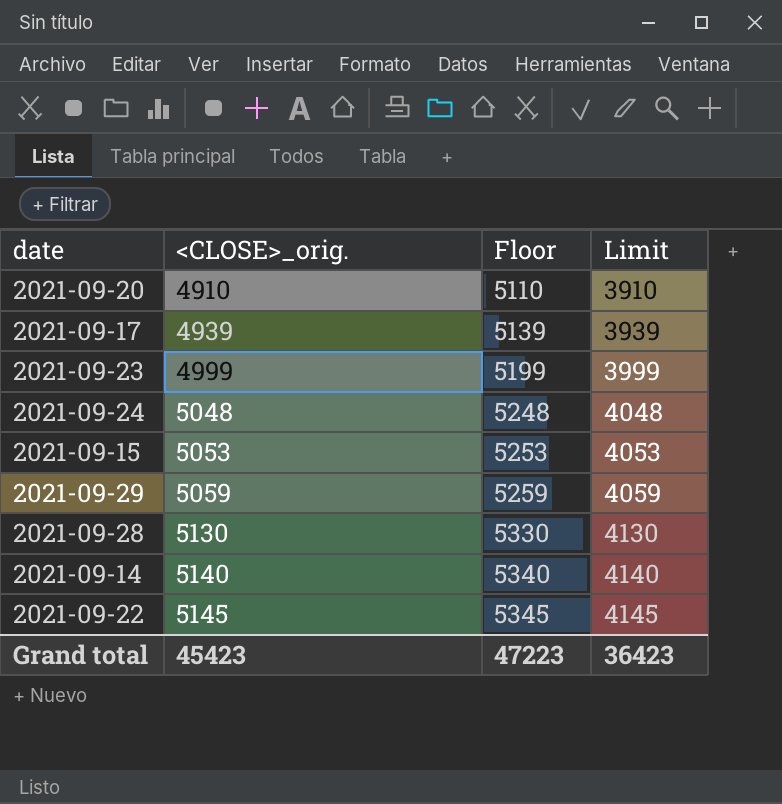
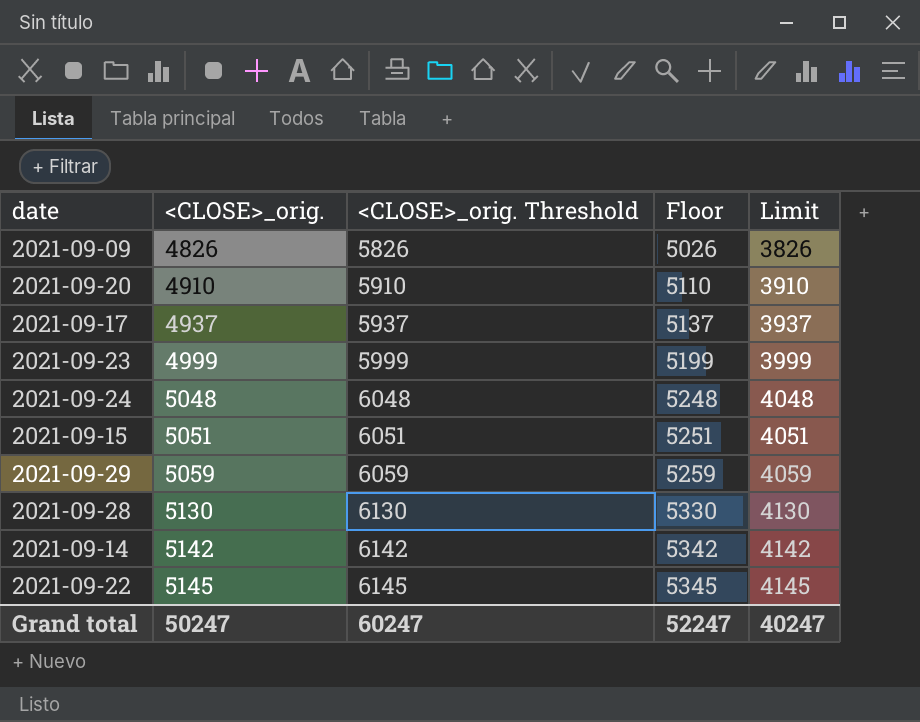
column <CLOSE>_orig. Threshold | formula: none -> [<CLOSE>_orig.] + 1000
row 2021-09-09: none -> 4826 | 5826 | 5026 | 3826
2021-09-17 | <CLOSE>_orig.: 4939 -> 4937
2021-09-17 | Floor: 5139 -> 5137
2021-09-17 | Limit: 3939 -> 3937
2021-09-15 | <CLOSE>_orig.: 5053 -> 5051
2021-09-15 | Floor: 5253 -> 5251
2021-09-15 | Limit: 4053 -> 4051
2021-09-14 | <CLOSE>_orig.: 5140 -> 5142
2021-09-14 | Floor: 5340 -> 5342
2021-09-14 | Limit: 4140 -> 4142
Grand total | <CLOSE>_orig.: 45423 -> 50247
Grand total | Floor: 47223 -> 52247
Grand total | Limit: 36423 -> 40247

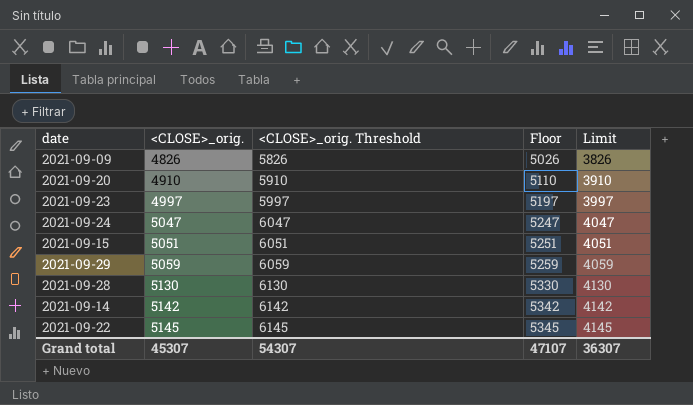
row 2021-09-17: 4937 | 5937 | 5137 | 3937 -> none
2021-09-23 | <CLOSE>_orig.: 4999 -> 4997
2021-09-23 | <CLOSE>_orig. Threshold: 5999 -> 5997
2021-09-23 | Floor: 5199 -> 5197
2021-09-23 | Limit: 3999 -> 3997
2021-09-24 | <CLOSE>_orig.: 5048 -> 5047
2021-09-24 | <CLOSE>_orig. Threshold: 6048 -> 6047
2021-09-24 | Floor: 5248 -> 5247
2021-09-24 | Limit: 4048 -> 4047
Grand total | <CLOSE>_orig.: 50247 -> 45307
Grand total | <CLOSE>_orig. Threshold: 60247 -> 54307
Grand total | Floor: 52247 -> 47107
Grand total | Limit: 40247 -> 36307

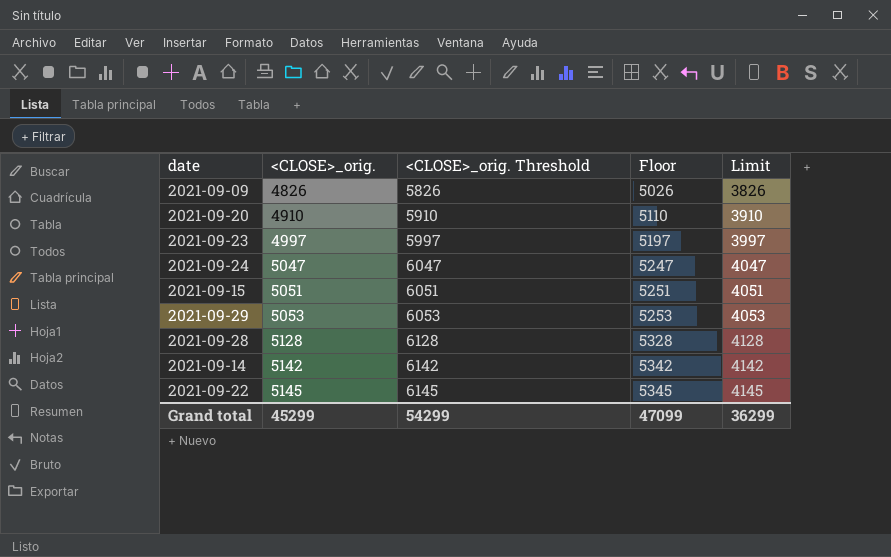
2021-09-29 | <CLOSE>_orig.: 5059 -> 5053
2021-09-29 | <CLOSE>_orig. Threshold: 6059 -> 6053
2021-09-29 | Floor: 5259 -> 5253
2021-09-29 | Limit: 4059 -> 4053
2021-09-28 | <CLOSE>_orig.: 5130 -> 5128
2021-09-28 | <CLOSE>_orig. Threshold: 6130 -> 6128
2021-09-28 | Floor: 5330 -> 5328
2021-09-28 | Limit: 4130 -> 4128
Grand total | <CLOSE>_orig.: 45307 -> 45299
Grand total | <CLOSE>_orig. Threshold: 54307 -> 54299
Grand total | Floor: 47107 -> 47099
Grand total | Limit: 36307 -> 36299

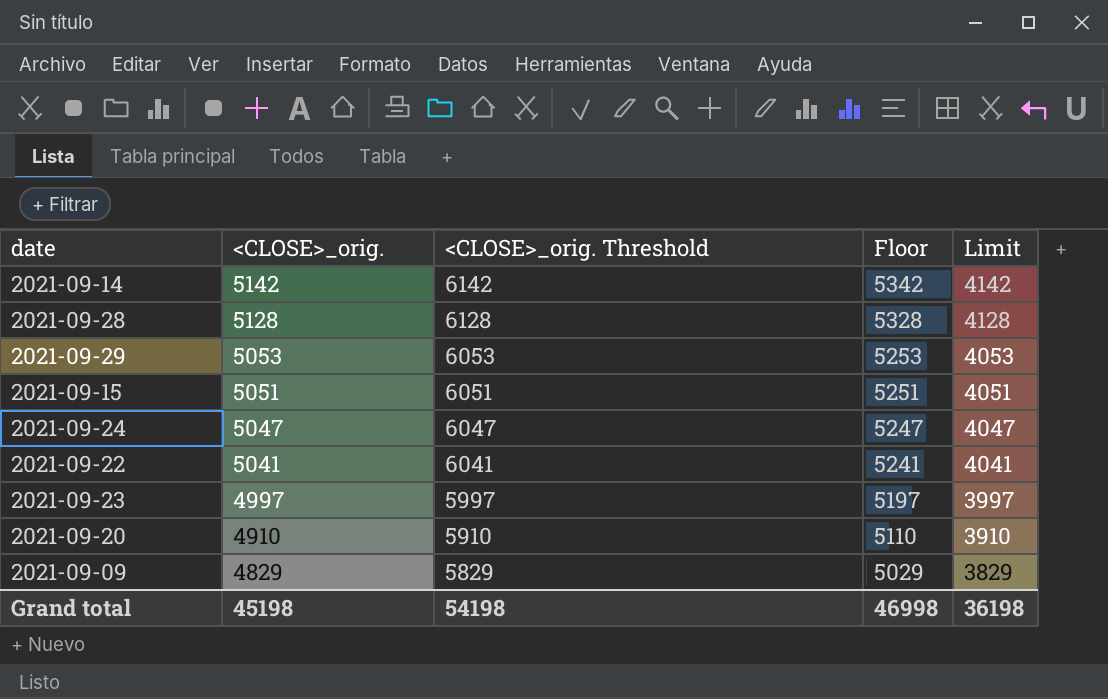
row order: <CLOSE>_orig. ascending -> <CLOSE>_orig. descending
2021-09-22 | <CLOSE>_orig.: 5145 -> 5041
2021-09-22 | <CLOSE>_orig. Threshold: 6145 -> 6041
2021-09-22 | Floor: 5345 -> 5241
2021-09-22 | Limit: 4145 -> 4041
2021-09-09 | <CLOSE>_orig.: 4826 -> 4829
2021-09-09 | <CLOSE>_orig. Threshold: 5826 -> 5829
2021-09-09 | Floor: 5026 -> 5029
2021-09-09 | Limit: 3826 -> 3829
Grand total | <CLOSE>_orig.: 45299 -> 45198
Grand total | <CLOSE>_orig. Threshold: 54299 -> 54198
Grand total | Floor: 47099 -> 46998
Grand total | Limit: 36299 -> 36198

